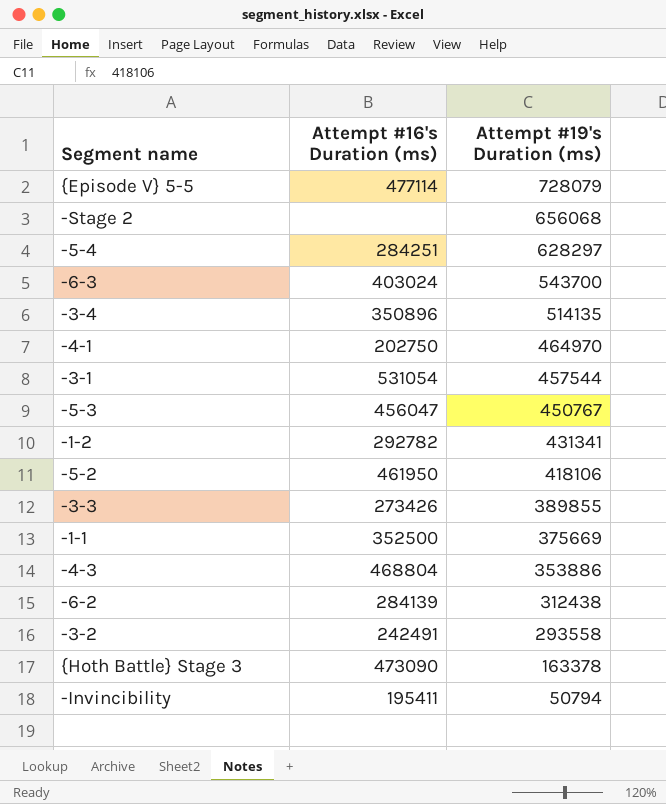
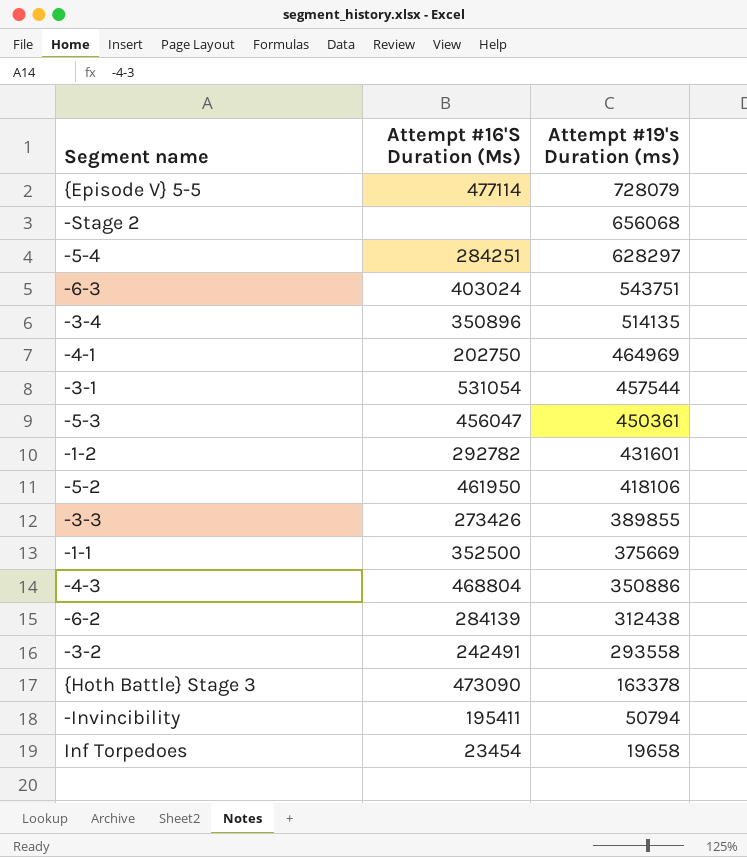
column name: Attempt #16's Duration (ms) -> Attempt #16'S Duration (Ms)
-6-3 | Attempt #19's Duration (ms): 543700 -> 543751
-4-1 | Attempt #19's Duration (ms): 464970 -> 464969
-5-3 | Attempt #19's Duration (ms): 450767 -> 450361
-1-2 | Attempt #19's Duration (ms): 431341 -> 431601
-4-3 | Attempt #19's Duration (ms): 353886 -> 350886
row Inf Torpedoes: none -> 23454 | 19658

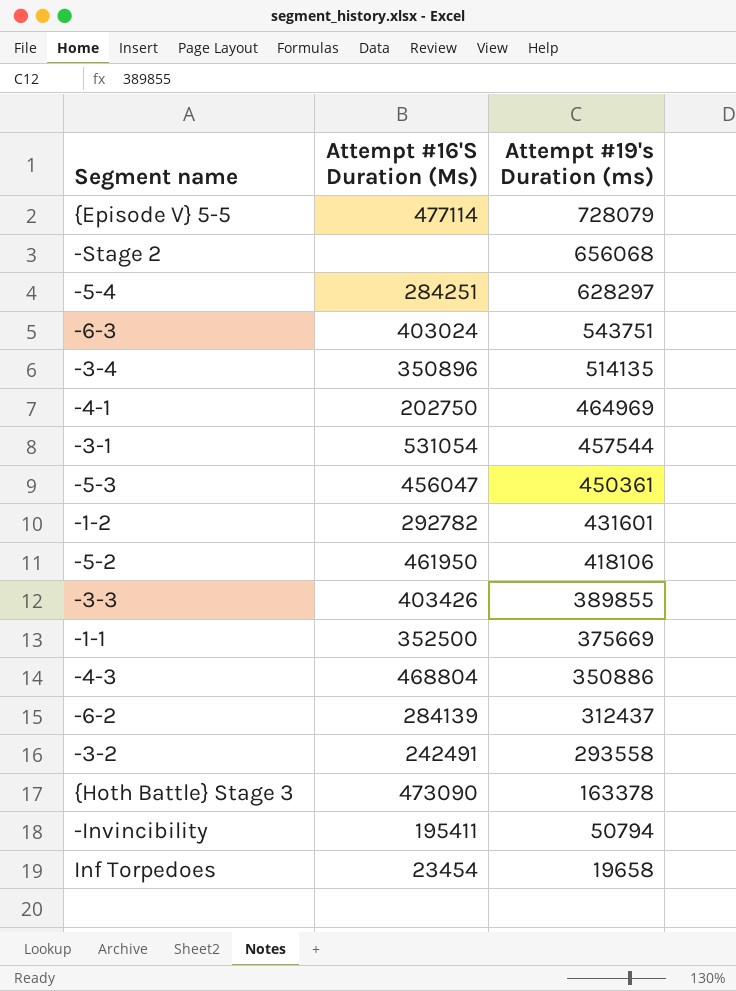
-3-3 | Attempt #16'S Duration (Ms): 273426 -> 403426
-6-2 | Attempt #19's Duration (ms): 312438 -> 312437

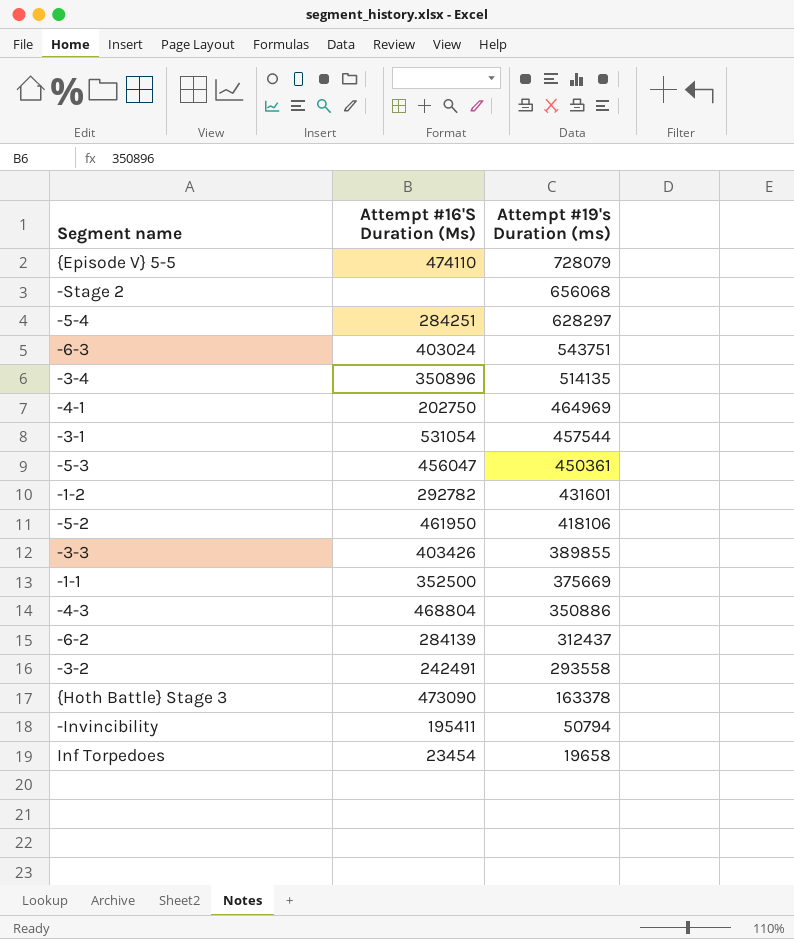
{Episode V} 5-5 | Attempt #16'S Duration (Ms): 477114 -> 474110

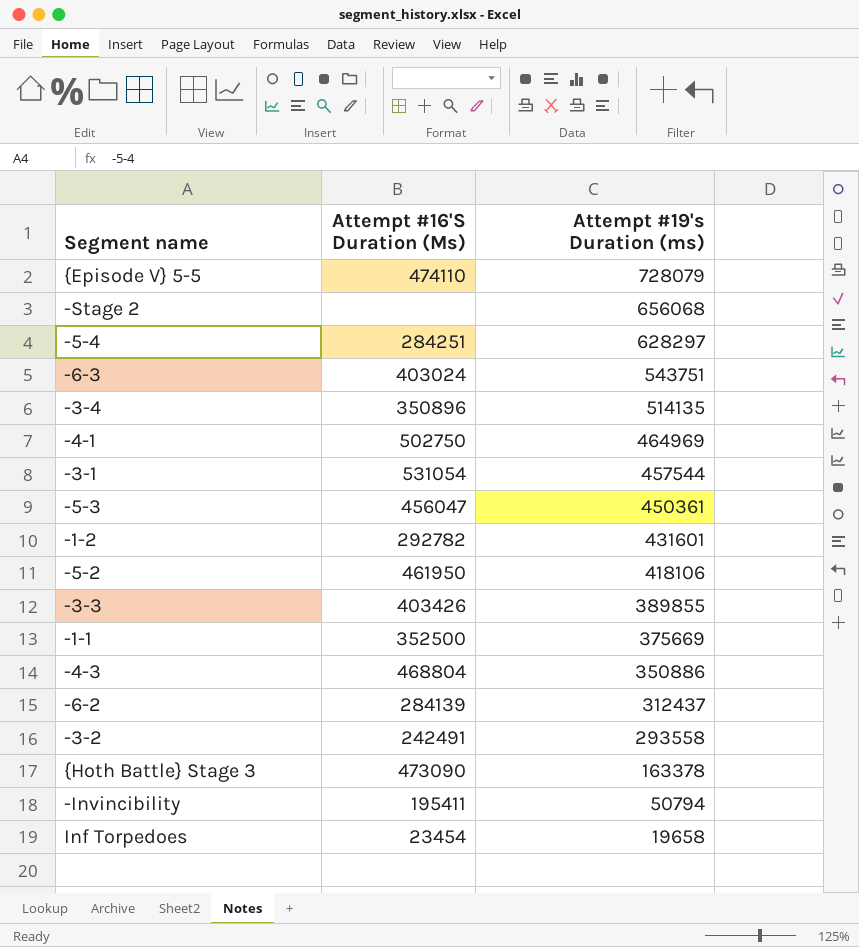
-4-1 | Attempt #16'S Duration (Ms): 202750 -> 502750

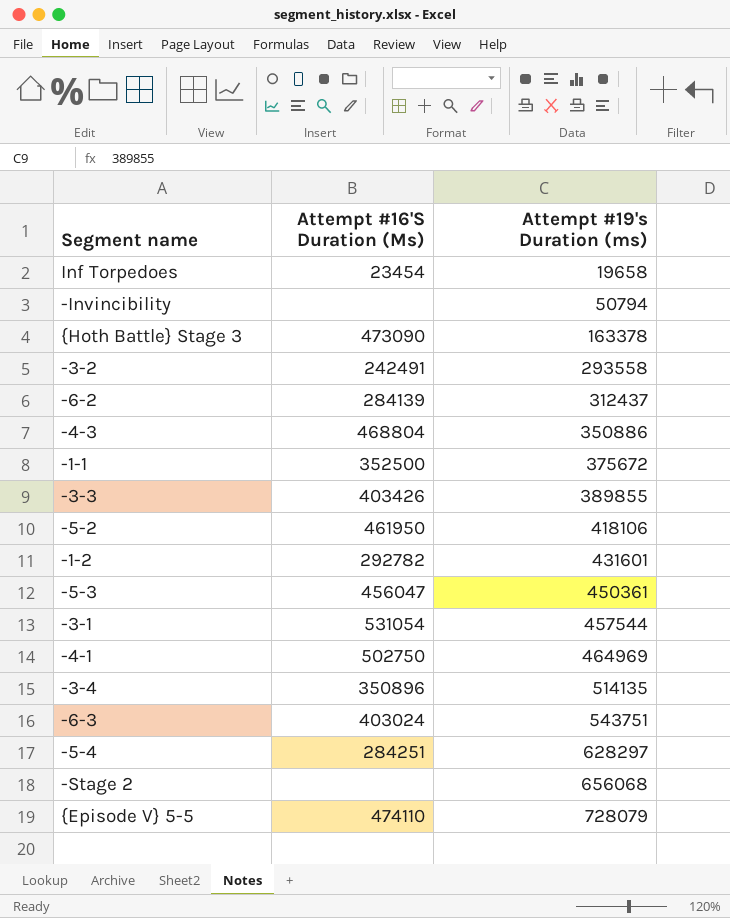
row order: Attempt #19's Duration (ms) descending -> Attempt #19's Duration (ms) ascending
-Invincibility | Attempt #16'S Duration (Ms): 195411 -> none
-1-1 | Attempt #19's Duration (ms): 375669 -> 375672

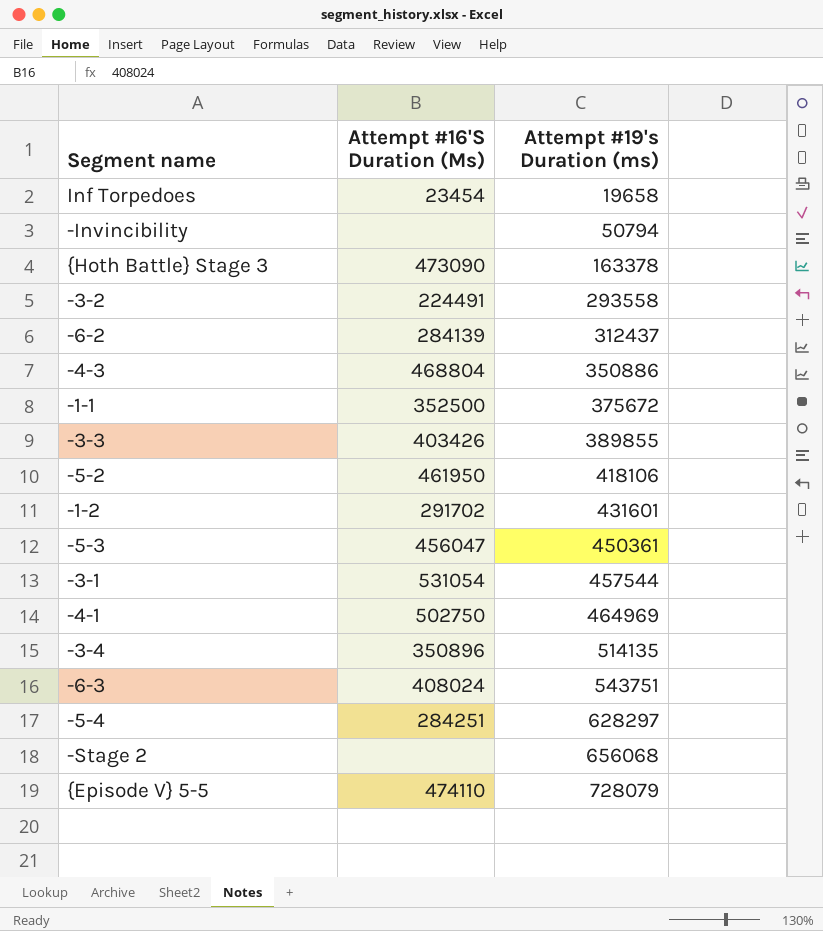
-3-2 | Attempt #16'S Duration (Ms): 242491 -> 224491
-1-2 | Attempt #16'S Duration (Ms): 292782 -> 291702
-6-3 | Attempt #16'S Duration (Ms): 403024 -> 408024

